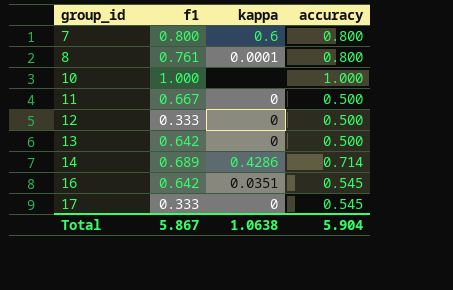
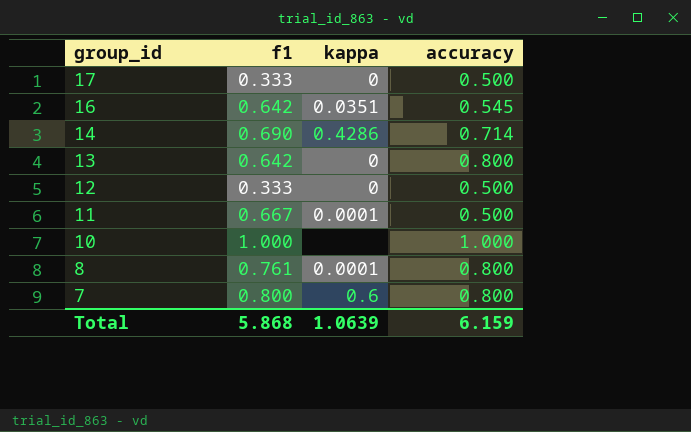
row order: group_id ascending -> group_id descending
17 | accuracy: 0.545 -> 0.500
14 | f1: 0.689 -> 0.690
13 | accuracy: 0.500 -> 0.800
11 | kappa: 0 -> 0.0001
Total | f1: 5.867 -> 5.868
Total | kappa: 1.0638 -> 1.0639
Total | accuracy: 5.904 -> 6.159

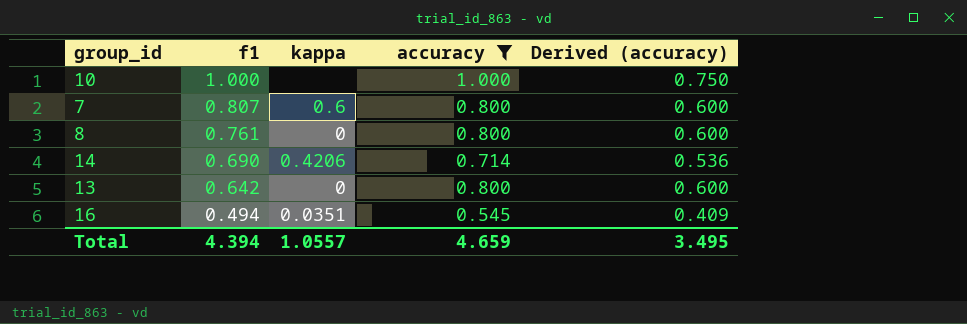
filter: none -> accuracy != 0.500
row order: group_id descending -> f1 descending
column Derived (accuracy) | formula: none -> [accuracy] * 0.75
7 | f1: 0.800 -> 0.807
8 | kappa: 0.0001 -> 0
14 | kappa: 0.4286 -> 0.4206
16 | f1: 0.642 -> 0.494
Total | f1: 5.868 -> 4.394
Total | kappa: 1.0639 -> 1.0557
Total | accuracy: 6.159 -> 4.659

